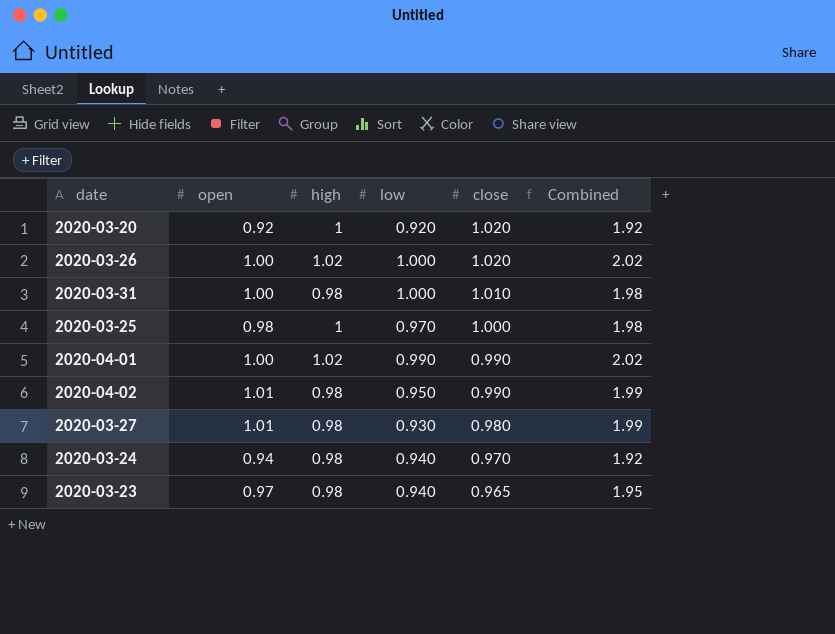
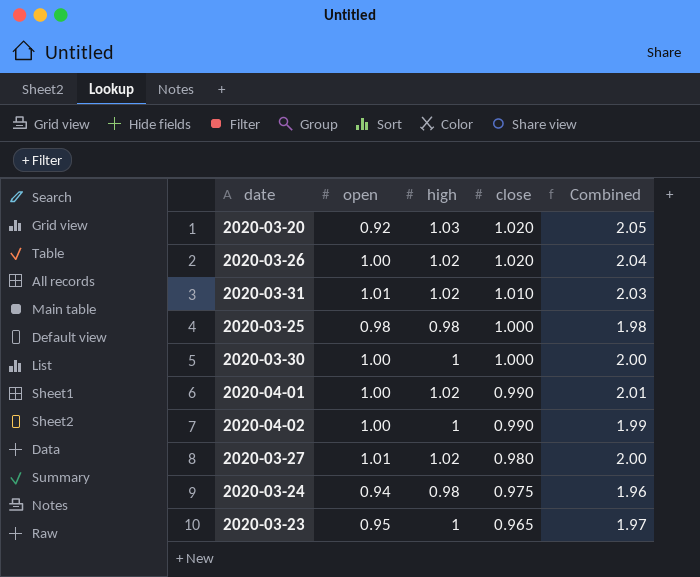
column low | position: 4 -> none
column Combined | formula: [open] + [high] -> [high] + [close]
2020-03-20 | high: 1 -> 1.03
2020-03-31 | open: 1.00 -> 1.01
2020-03-31 | high: 0.98 -> 1.02
2020-03-25 | high: 1 -> 0.98
row 2020-03-30: none -> 1.00 | 1 | 1.000 | 2.00
2020-04-02 | open: 1.01 -> 1.00
2020-04-02 | high: 0.98 -> 1
2020-03-27 | high: 0.98 -> 1.02
2020-03-24 | close: 0.970 -> 0.975
2020-03-23 | open: 0.97 -> 0.95
2020-03-23 | high: 0.98 -> 1

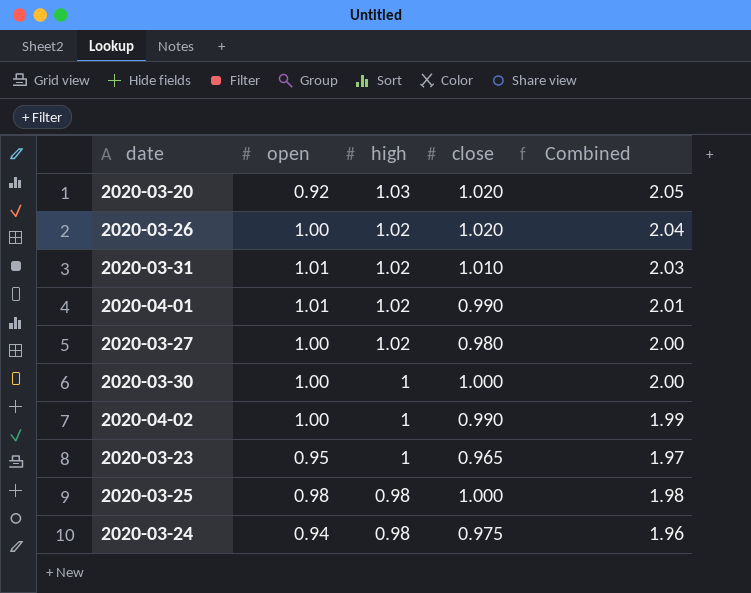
row order: close descending -> high descending
2020-04-01 | open: 1.00 -> 1.01
2020-03-27 | open: 1.01 -> 1.00

